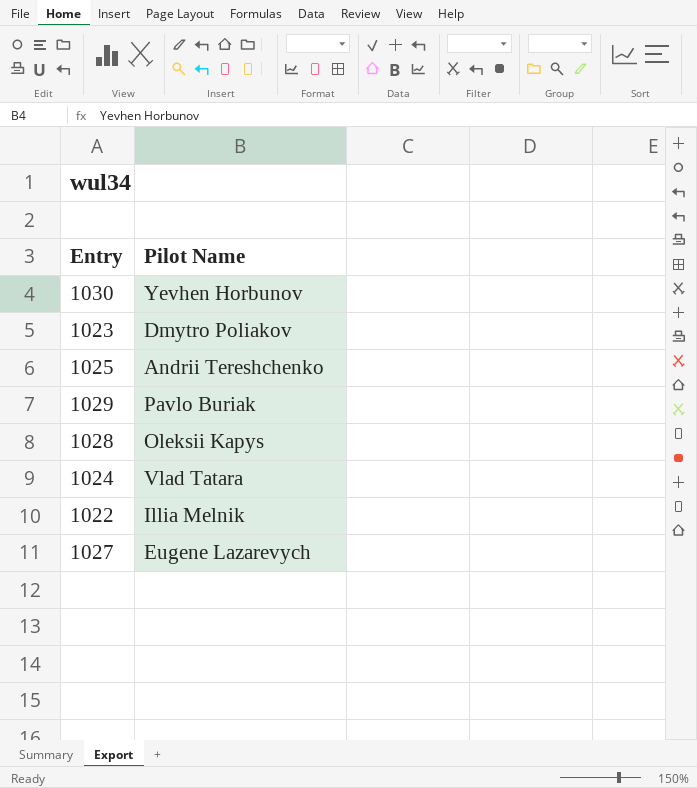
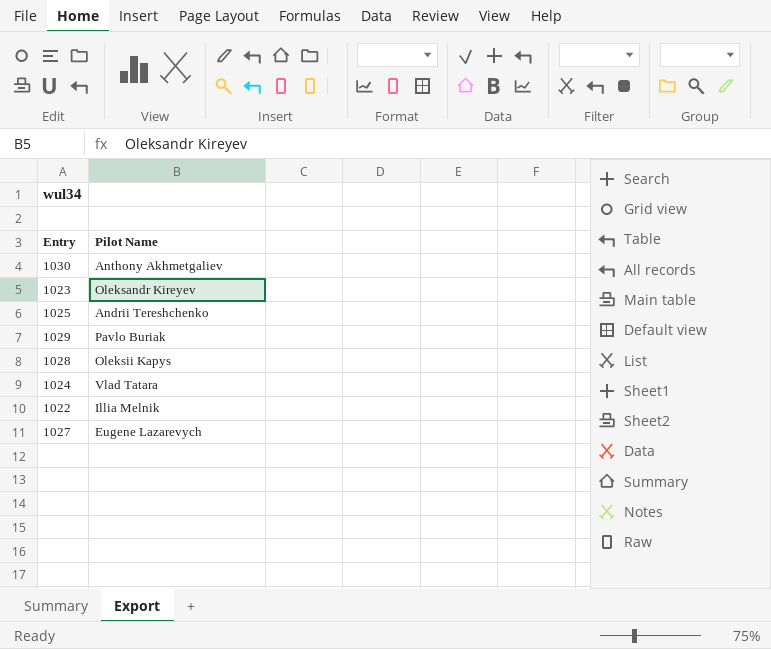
1030 | Pilot Name: Yevhen Horbunov -> Anthony Akhmetgaliev
1023 | Pilot Name: Dmytro Poliakov -> Oleksandr Kireyev

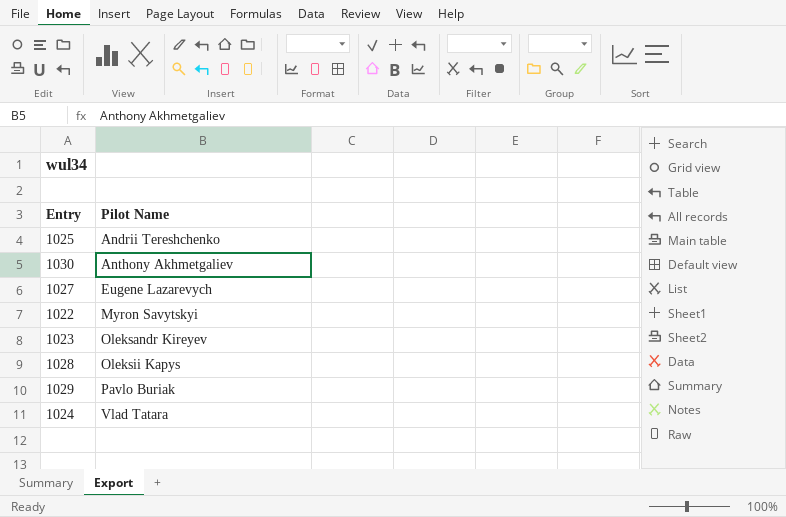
row order: none -> Pilot Name ascending
1022 | Pilot Name: Illia Melnik -> Myron Savytskyi

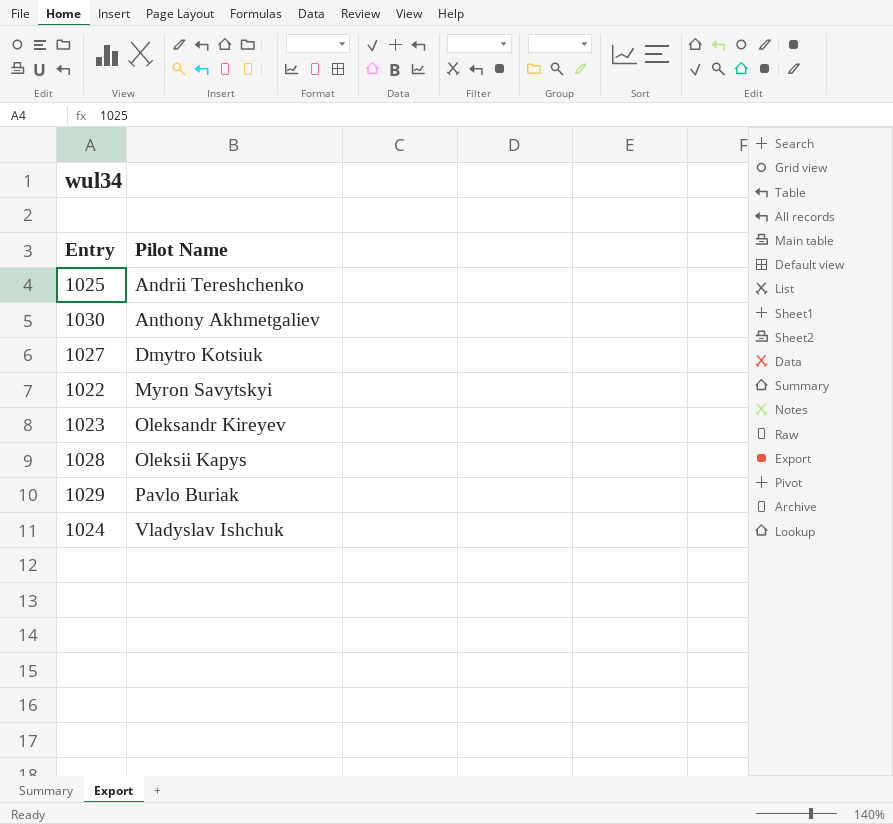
1027 | Pilot Name: Eugene Lazarevych -> Dmytro Kotsiuk
1024 | Pilot Name: Vlad Tatara -> Vladyslav Ishchuk

